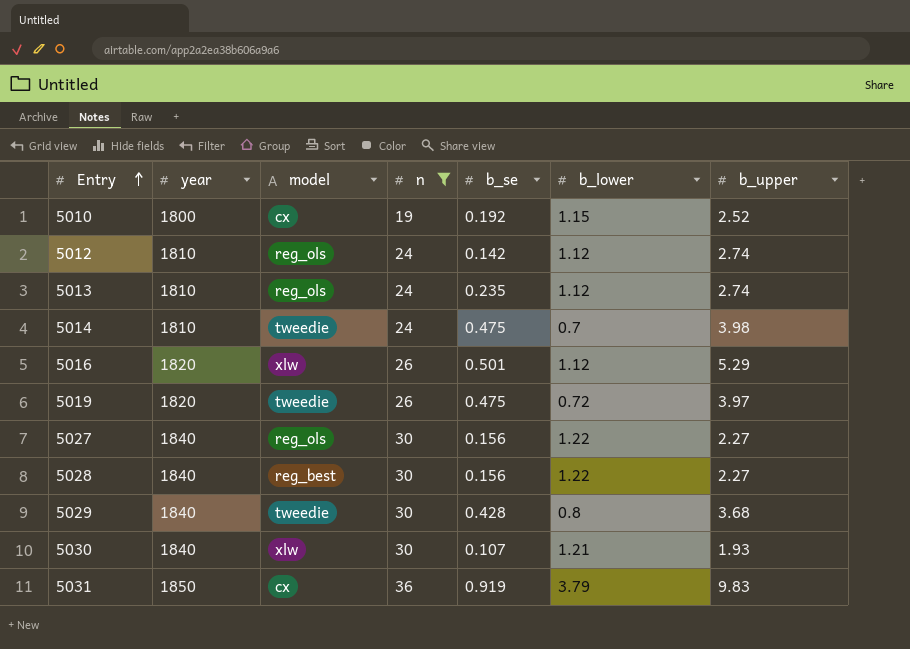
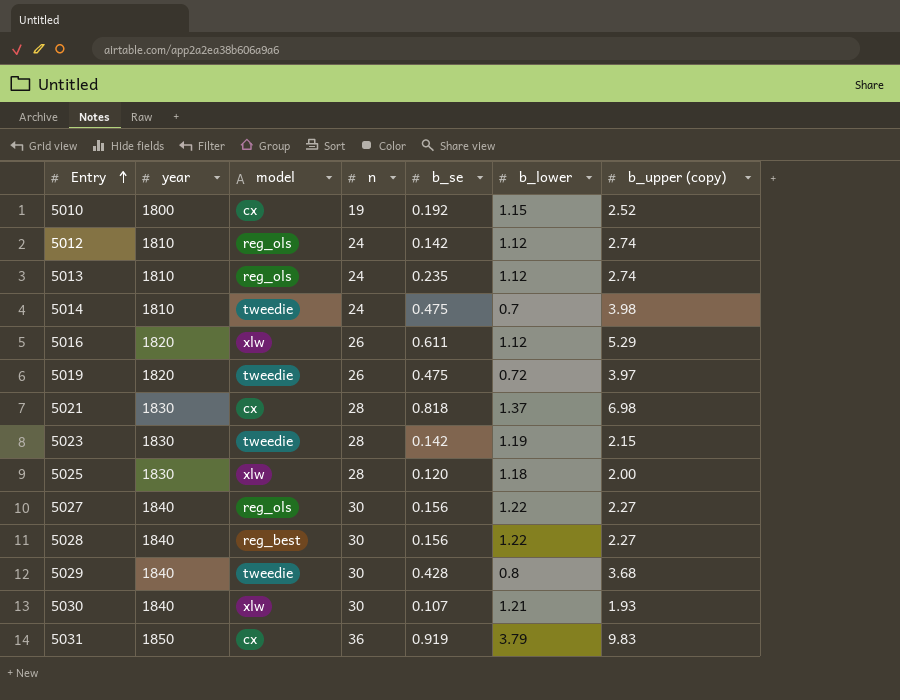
filter: n != 28 -> none
column name: b_upper -> b_upper (copy)
5016 | b_se: 0.501 -> 0.611

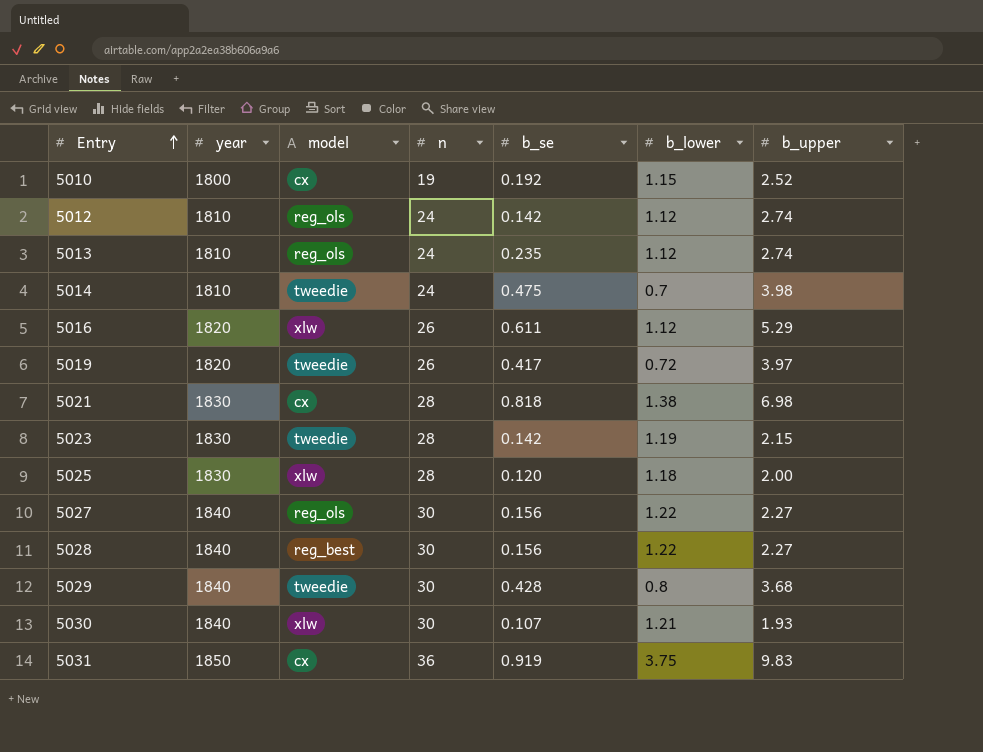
column name: b_upper (copy) -> b_upper
5019 | b_se: 0.475 -> 0.417
5021 | b_lower: 1.37 -> 1.38
5031 | b_lower: 3.79 -> 3.75

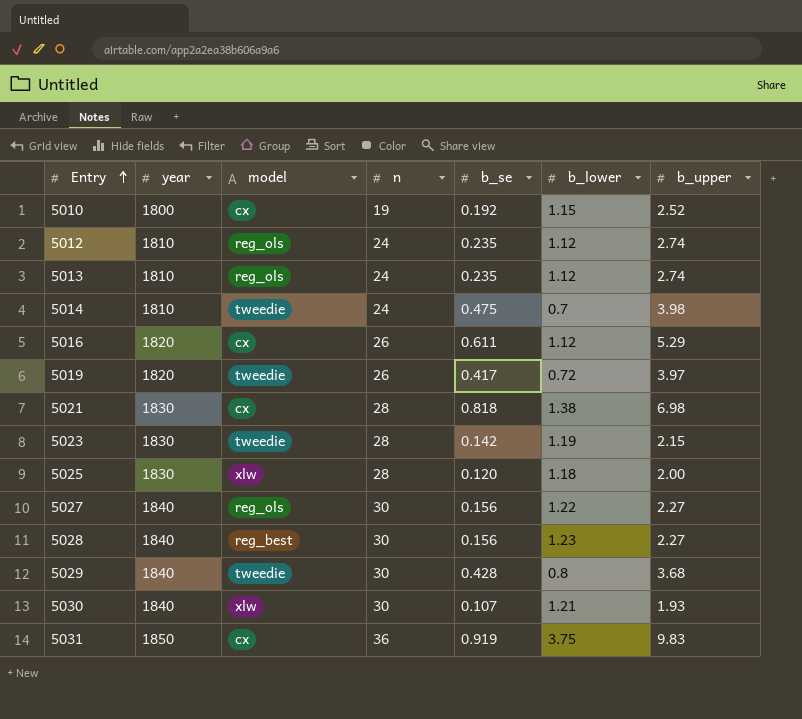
5012 | b_se: 0.142 -> 0.235
5016 | model: xlw -> cx
5028 | b_lower: 1.22 -> 1.23

